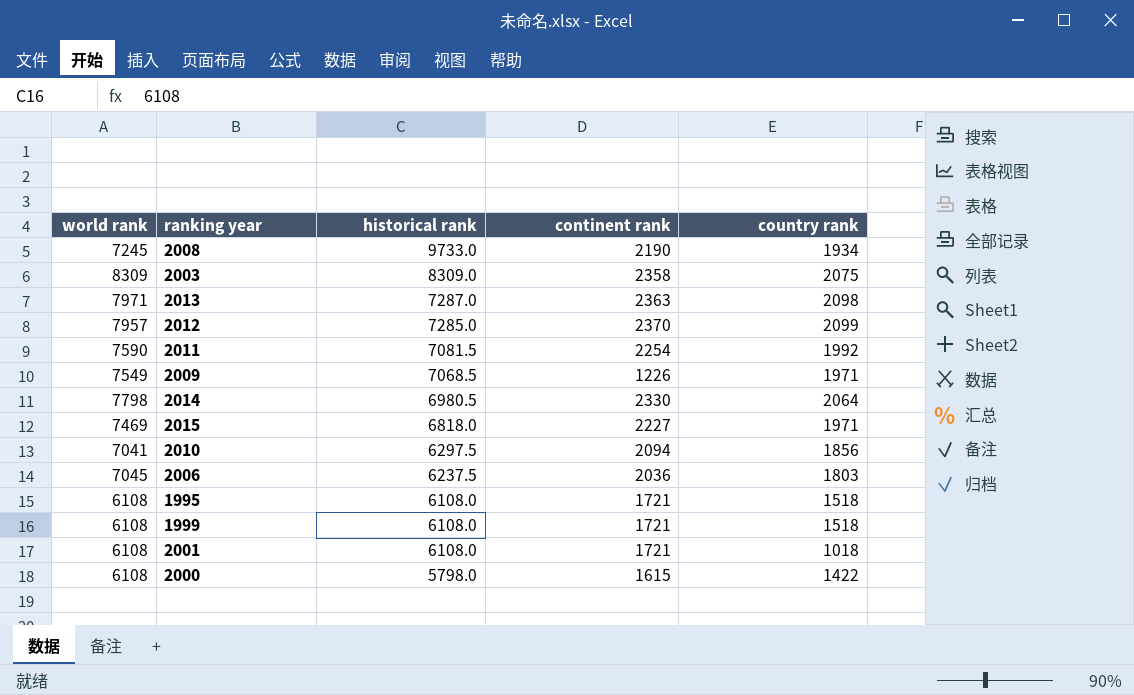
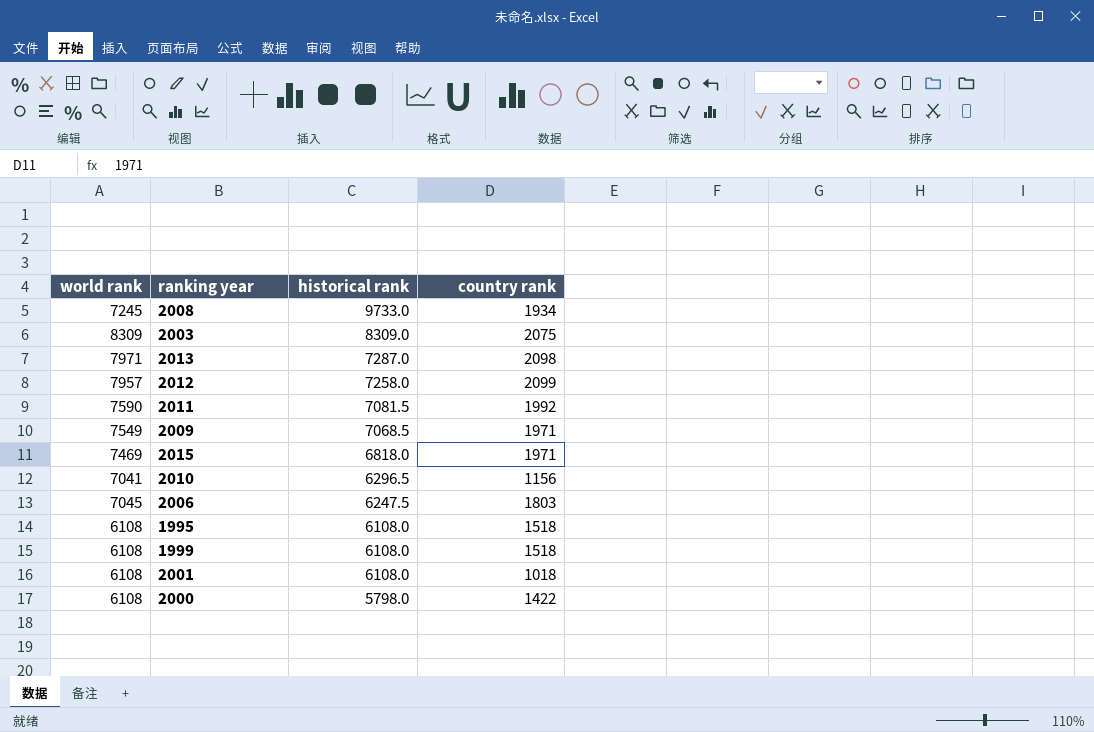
column continent rank | position: 4 -> none
row 2014: 7798 | 6980.5 | 2330 | 2064 -> none
2012 | historical rank: 7285.0 -> 7258.0
2010 | historical rank: 6297.5 -> 6296.5
2010 | country rank: 1856 -> 1156
2006 | historical rank: 6237.5 -> 6247.5

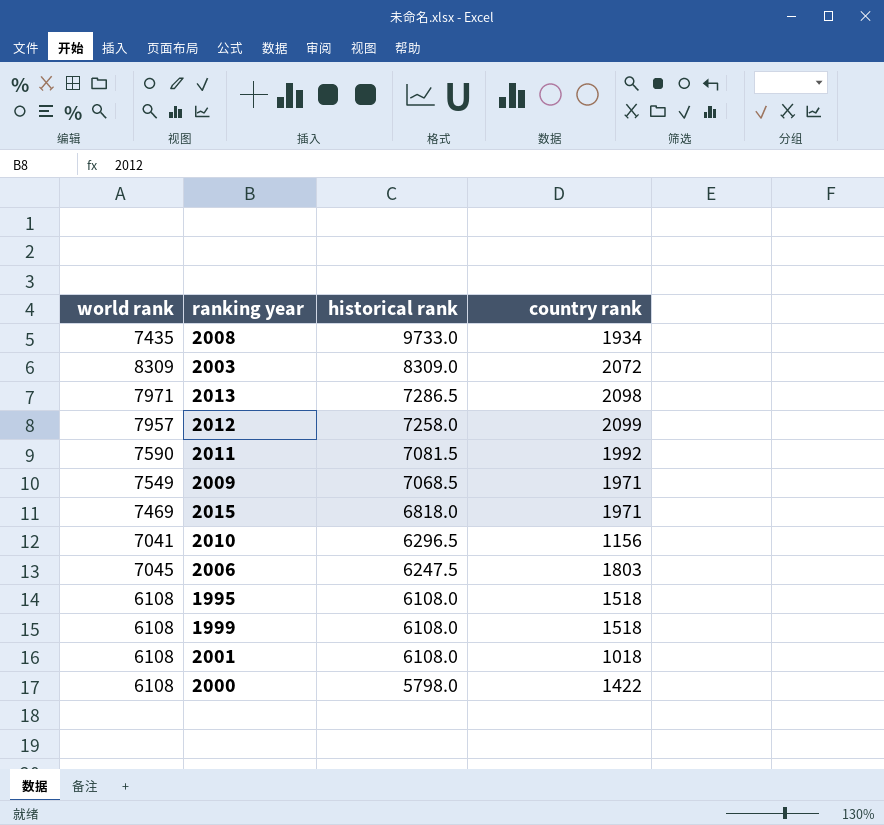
2008 | world rank: 7245 -> 7435
2003 | country rank: 2075 -> 2072
2013 | historical rank: 7287.0 -> 7286.5

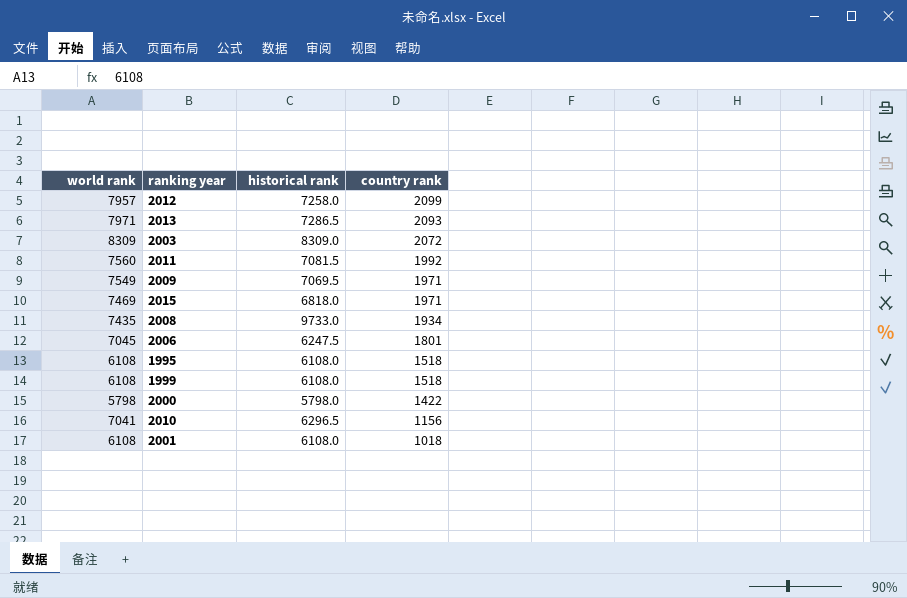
row order: historical rank descending -> country rank descending
2013 | country rank: 2098 -> 2093
2011 | world rank: 7590 -> 7560
2009 | historical rank: 7068.5 -> 7069.5
2006 | country rank: 1803 -> 1801
2000 | world rank: 6108 -> 5798

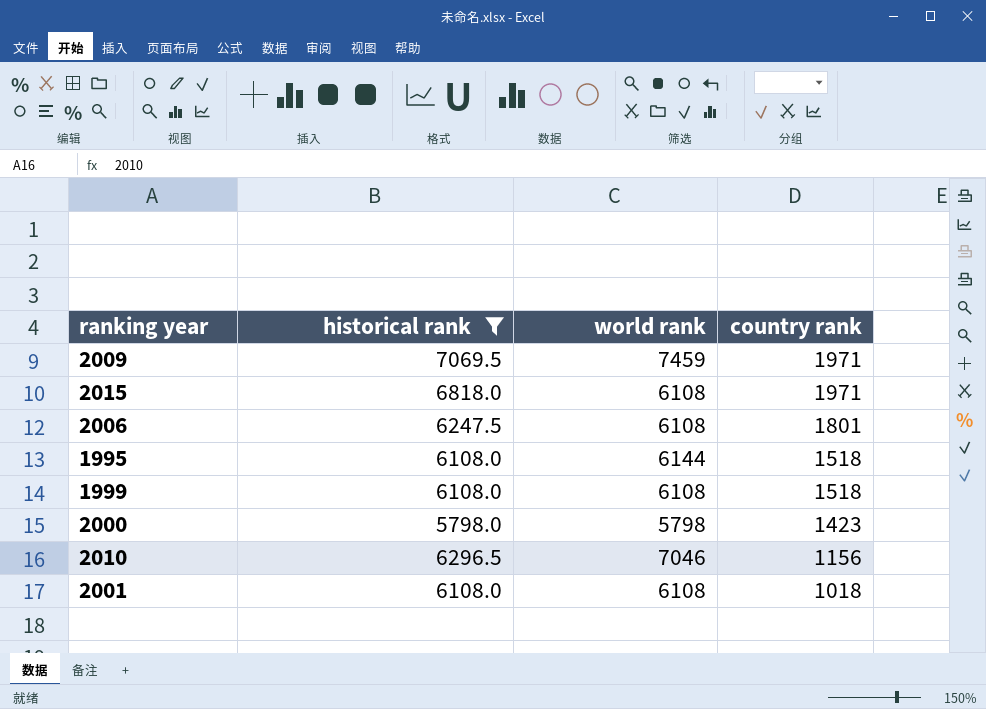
filter: none -> historical rank <= 7069.5
column world rank | position: 1 -> 3
2009 | world rank: 7549 -> 7459
2015 | world rank: 7469 -> 6108
2006 | world rank: 7045 -> 6108
1995 | world rank: 6108 -> 6144
2000 | country rank: 1422 -> 1423
2010 | world rank: 7041 -> 7046

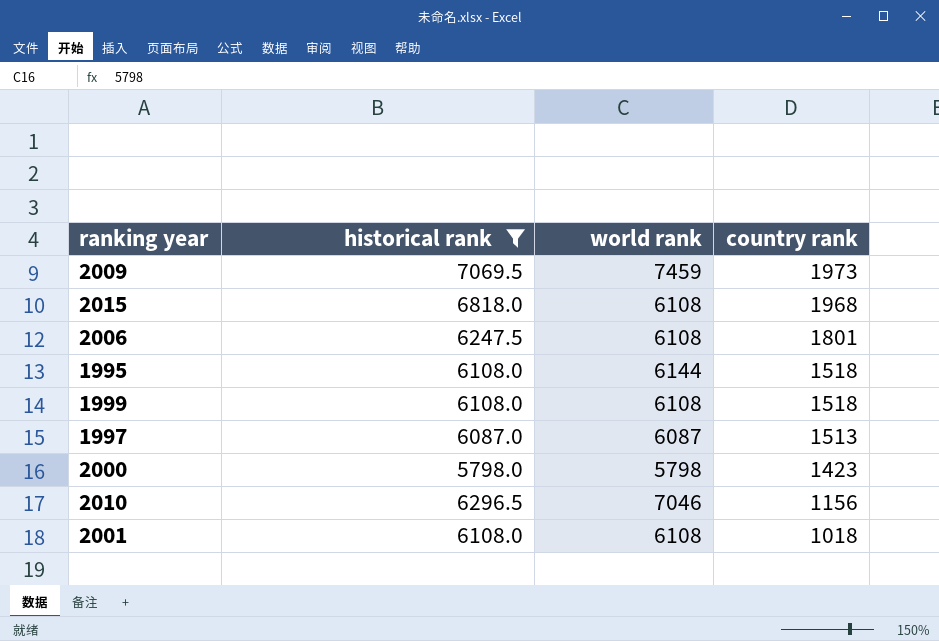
2009 | country rank: 1971 -> 1973
2015 | country rank: 1971 -> 1968
row 1997: none -> 6087.0 | 6087 | 1513

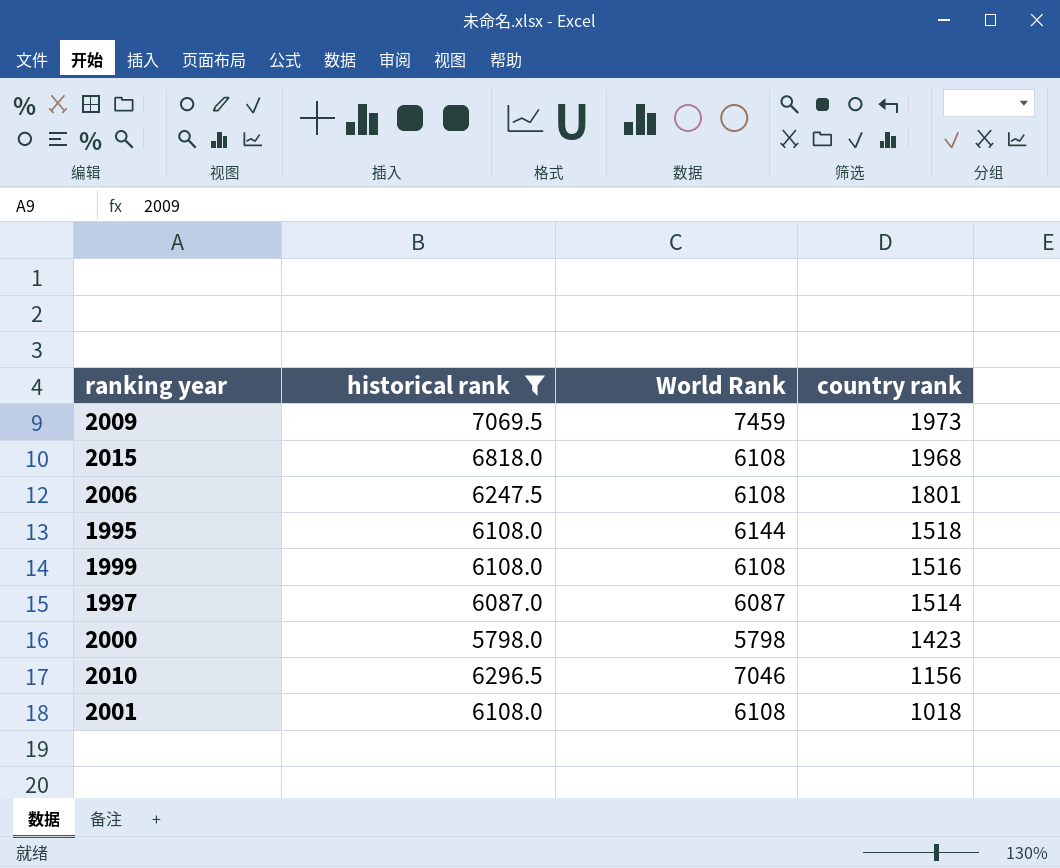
column name: world rank -> World Rank
1999 | country rank: 1518 -> 1516
1997 | country rank: 1513 -> 1514

